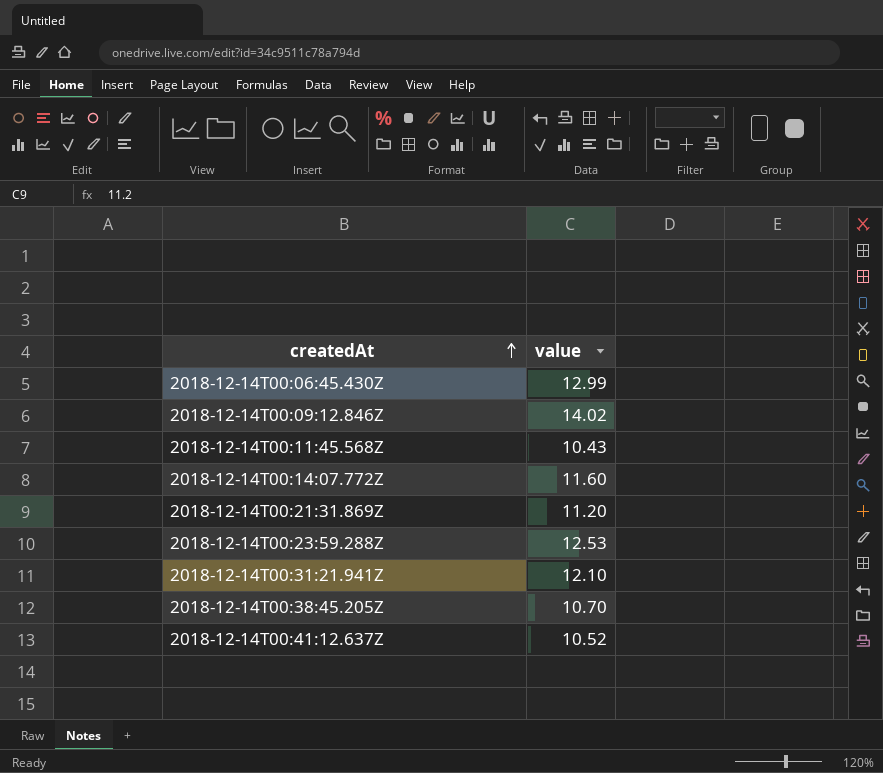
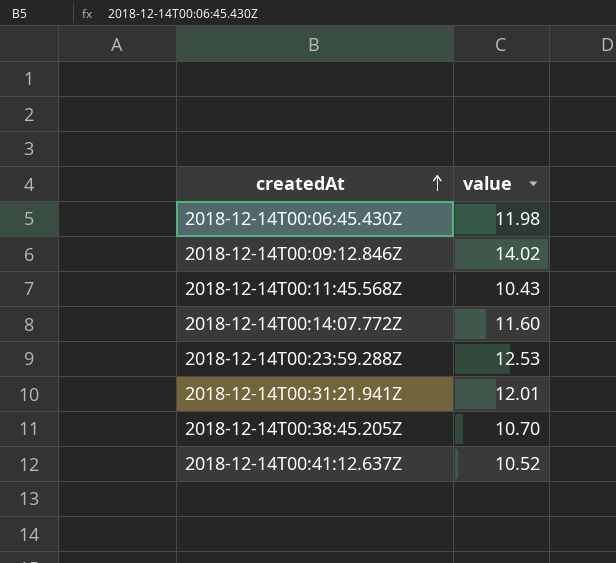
row 2018-12-14T00:21:31.869Z: 11.20 -> none
2018-12-14T00:06:45.430Z | value: 12.99 -> 11.98
2018-12-14T00:31:21.941Z | value: 12.10 -> 12.01

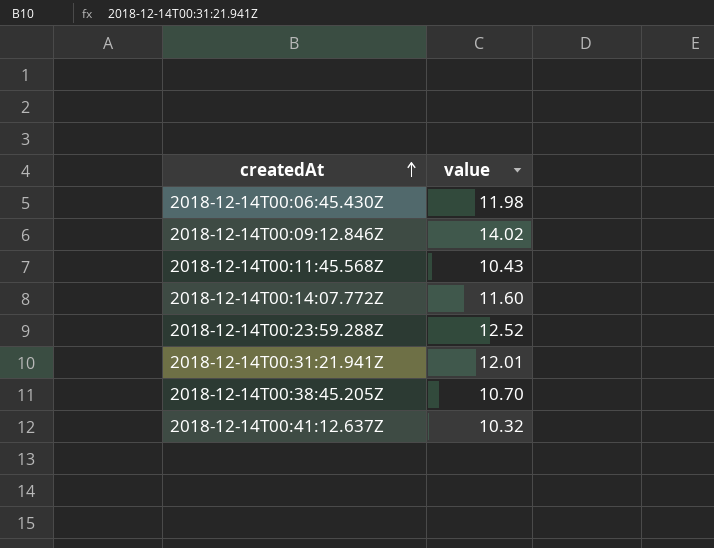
2018-12-14T00:23:59.288Z | value: 12.53 -> 12.52
2018-12-14T00:41:12.637Z | value: 10.52 -> 10.32

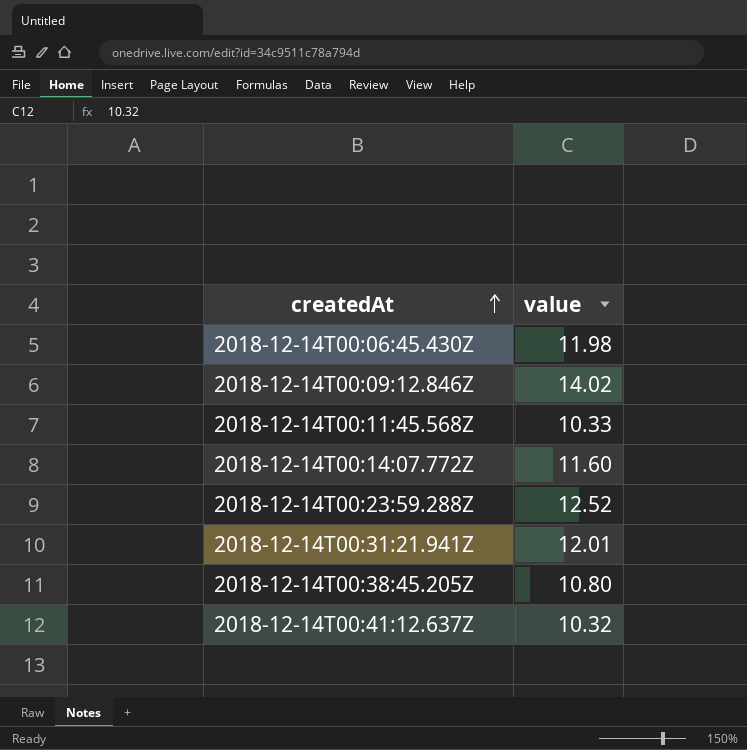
2018-12-14T00:11:45.568Z | value: 10.43 -> 10.33
2018-12-14T00:38:45.205Z | value: 10.70 -> 10.80

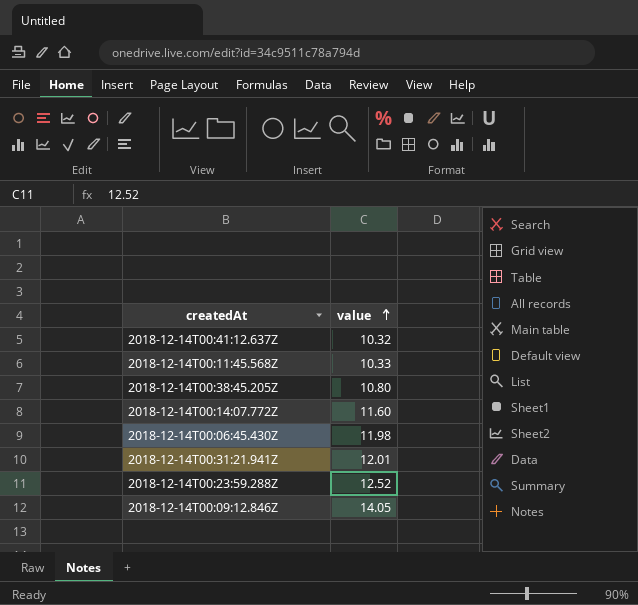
row order: createdAt ascending -> value ascending
2018-12-14T00:09:12.846Z | value: 14.02 -> 14.05

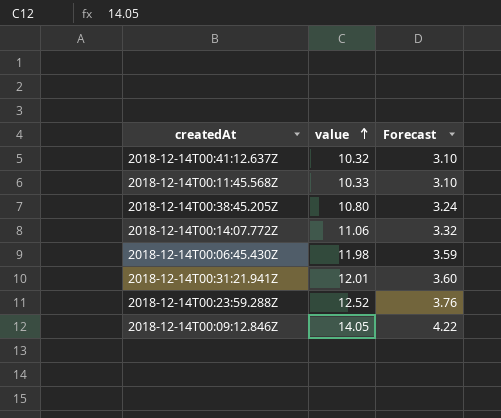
column Forecast | formula: none -> [value] * 0.3
2018-12-14T00:14:07.772Z | value: 11.60 -> 11.06

